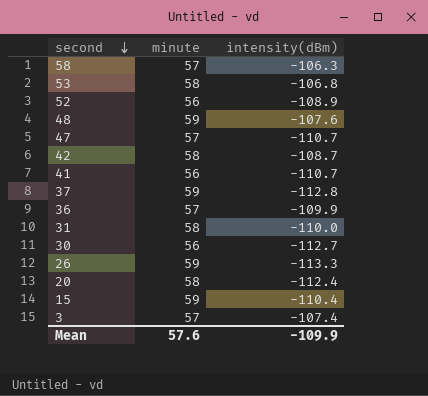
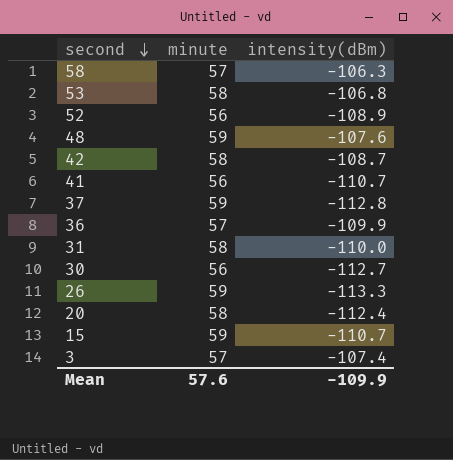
row 47: 57 | -110.7 -> none
15 | intensity(dBm): -110.4 -> -110.7

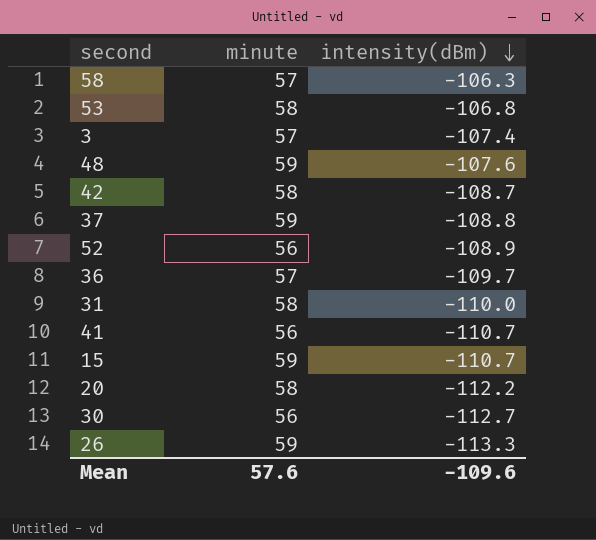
row order: second descending -> intensity(dBm) descending
37 | intensity(dBm): -112.8 -> -108.8
36 | intensity(dBm): -109.9 -> -109.7
20 | intensity(dBm): -112.4 -> -112.2
Mean | intensity(dBm): -109.9 -> -109.6

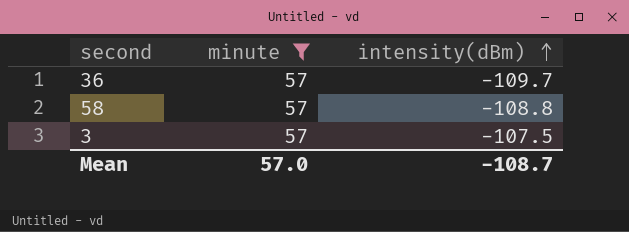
filter: none -> minute = 57
row order: intensity(dBm) descending -> intensity(dBm) ascending
58 | intensity(dBm): -106.3 -> -108.8
3 | intensity(dBm): -107.4 -> -107.5
Mean | minute: 57.6 -> 57.0
Mean | intensity(dBm): -109.6 -> -108.7

